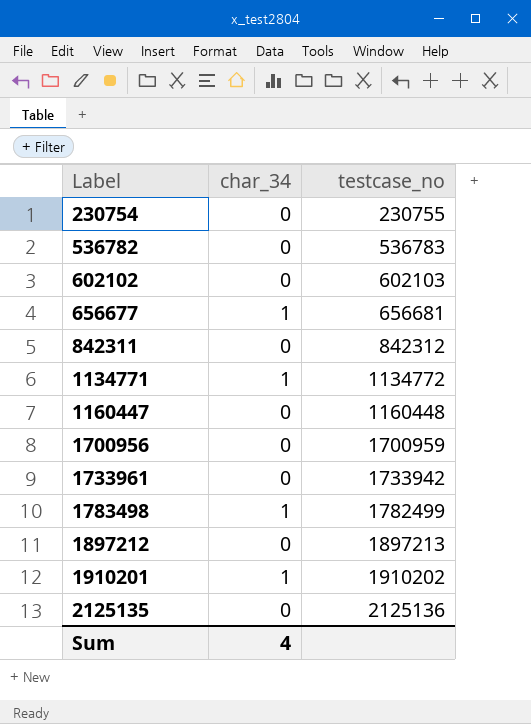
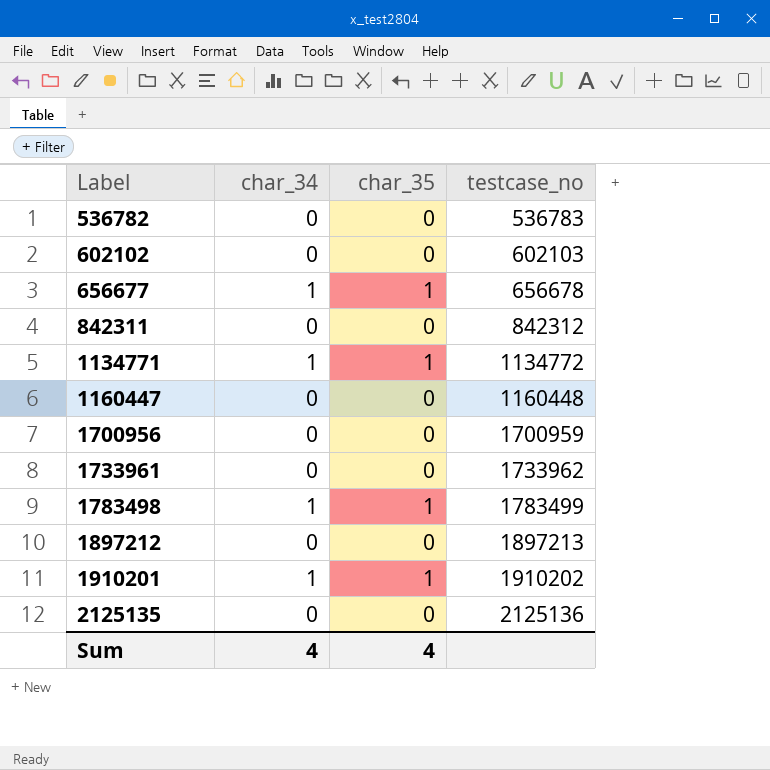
column char_35 | position: none -> 3
row 230754: 0 | 230755 -> none
656677 | testcase_no: 656681 -> 656678
1733961 | testcase_no: 1733942 -> 1733962
1783498 | testcase_no: 1782499 -> 1783499

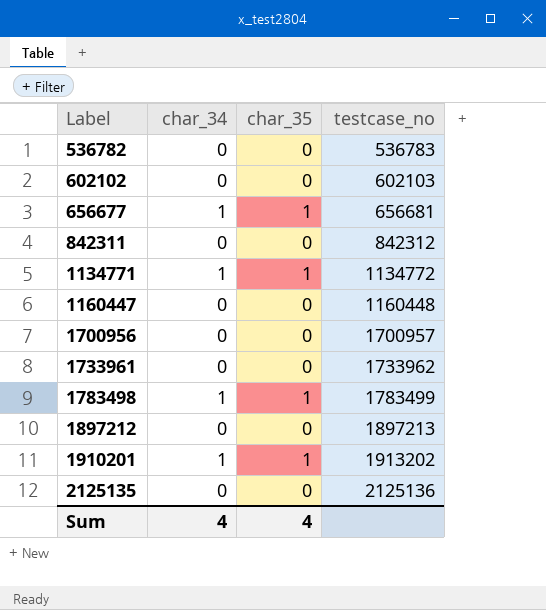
656677 | testcase_no: 656678 -> 656681
1700956 | testcase_no: 1700959 -> 1700957
1910201 | testcase_no: 1910202 -> 1913202

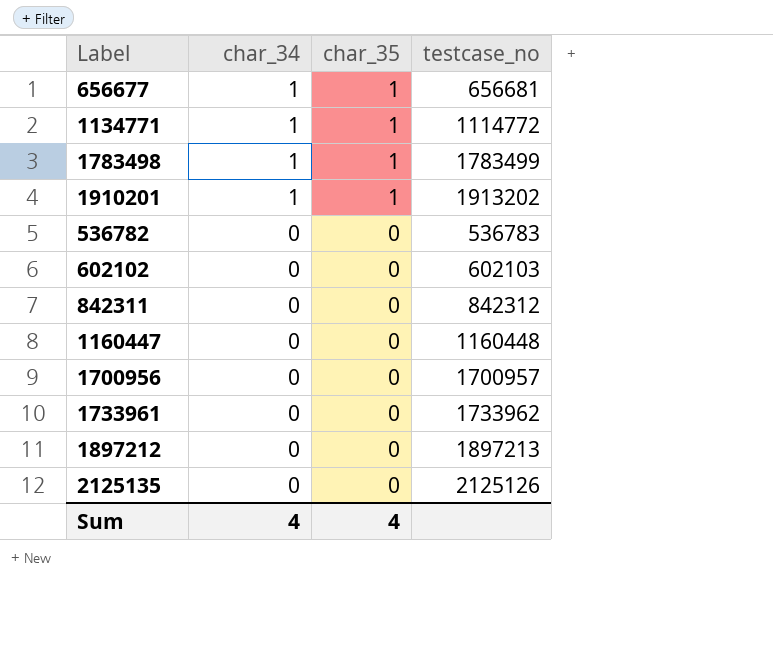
row order: Label ascending -> char_34 descending
1134771 | testcase_no: 1134772 -> 1114772
2125135 | testcase_no: 2125136 -> 2125126

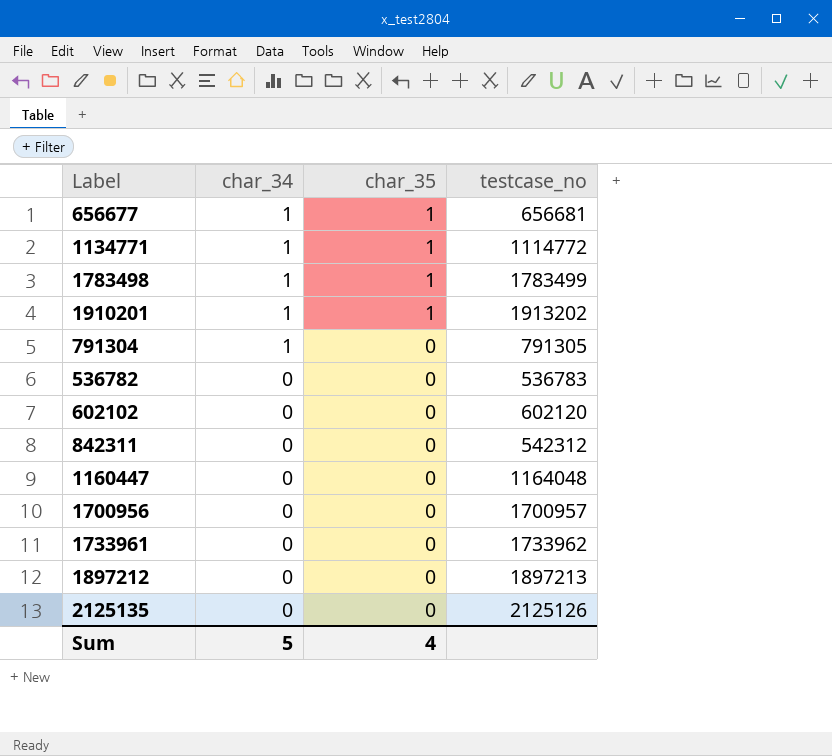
row 791304: none -> 1 | 0 | 791305
602102 | testcase_no: 602103 -> 602120
842311 | testcase_no: 842312 -> 542312
1160447 | testcase_no: 1160448 -> 1164048
Sum | char_34: 4 -> 5

